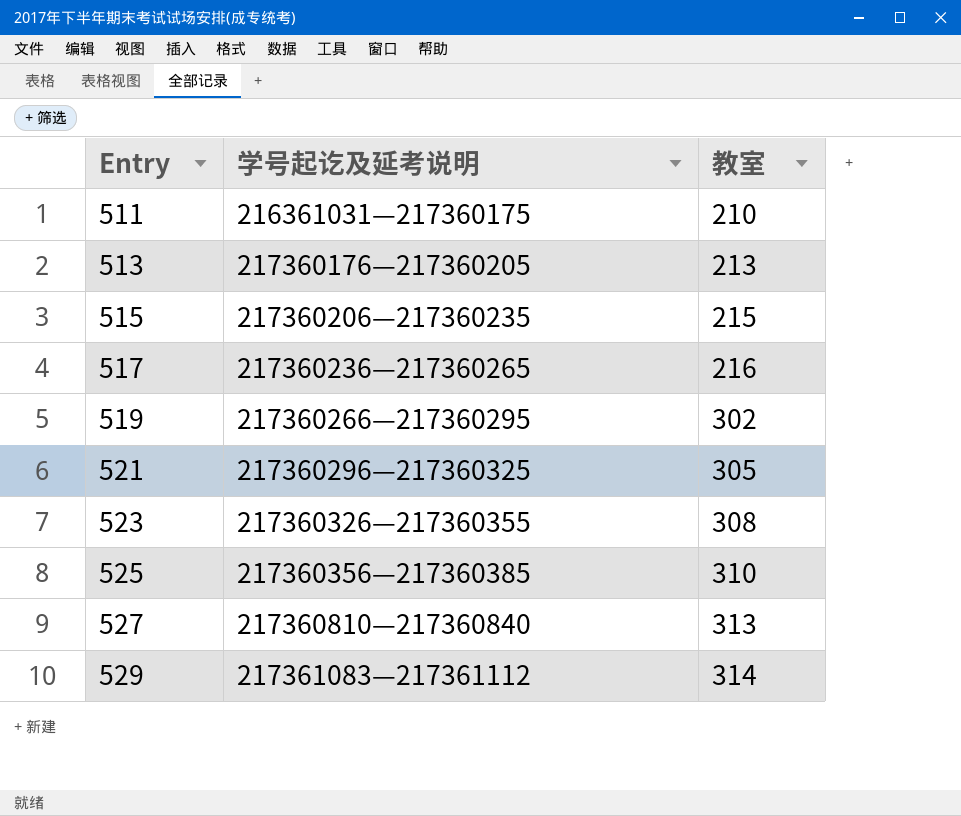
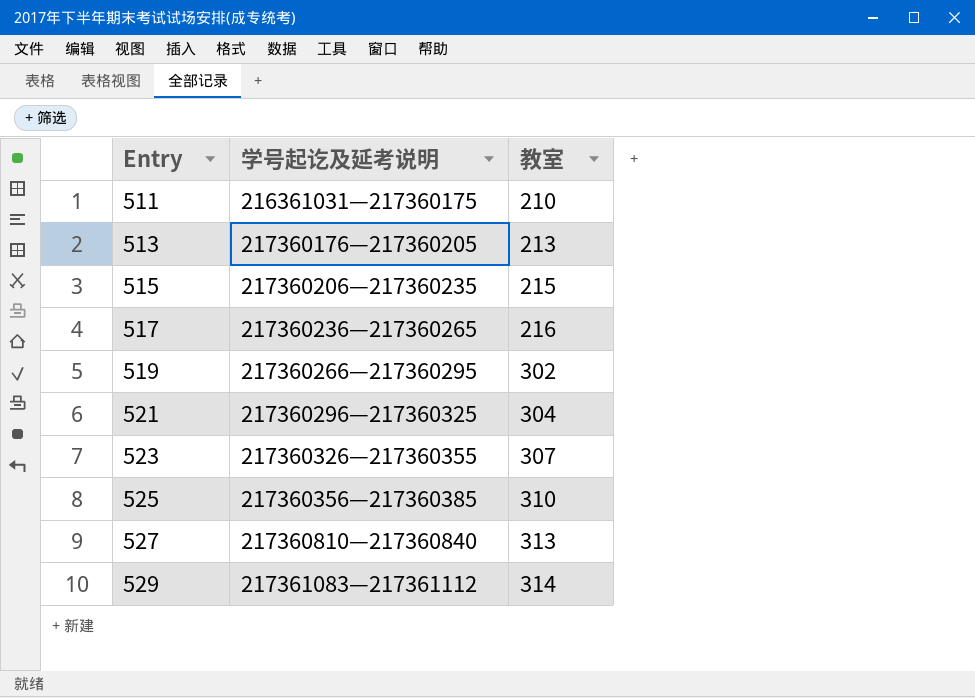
521 | 教室: 305 -> 304
523 | 教室: 308 -> 307

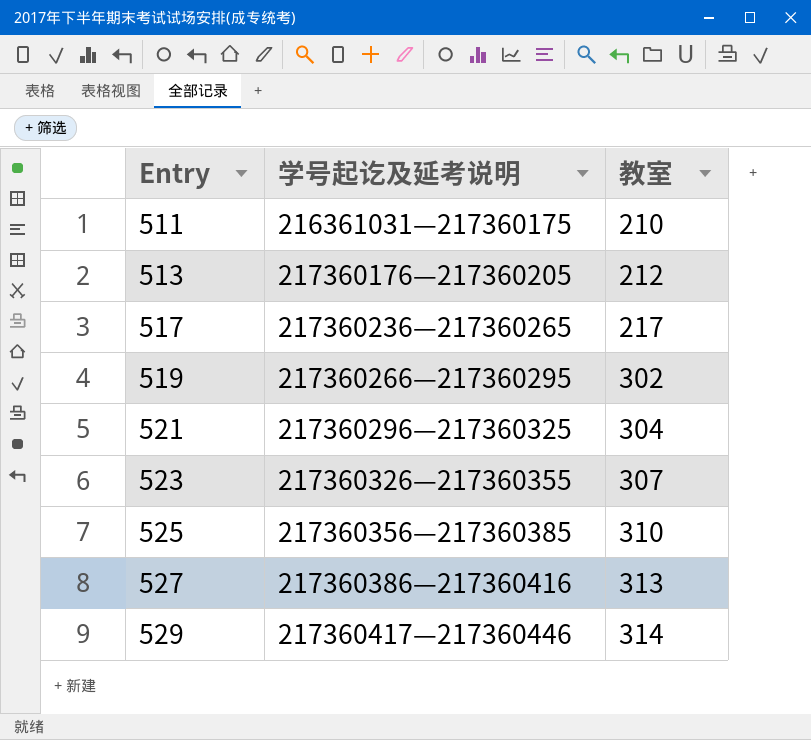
row 515: 217360206—217360235 | 215 -> none
513 | 教室: 213 -> 212
517 | 教室: 216 -> 217
527 | 学号起讫及延考说明: 217360810—217360840 -> 217360386—217360416
529 | 学号起讫及延考说明: 217361083—217361112 -> 217360417—217360446

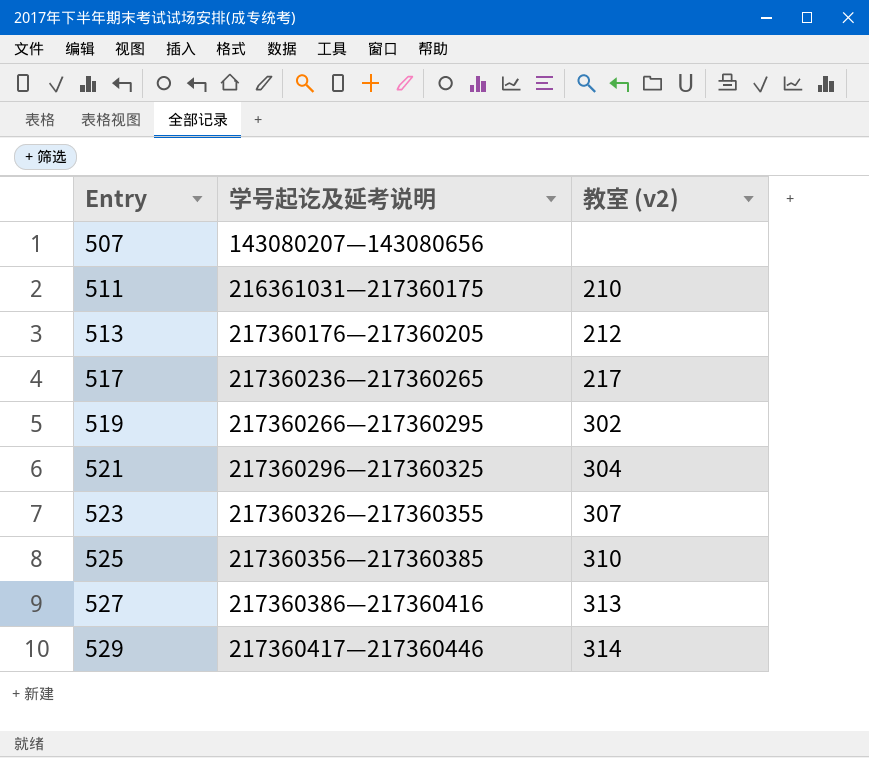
column name: 教室 -> 教室 (v2)
row 507: none -> 143080207—143080656 | none

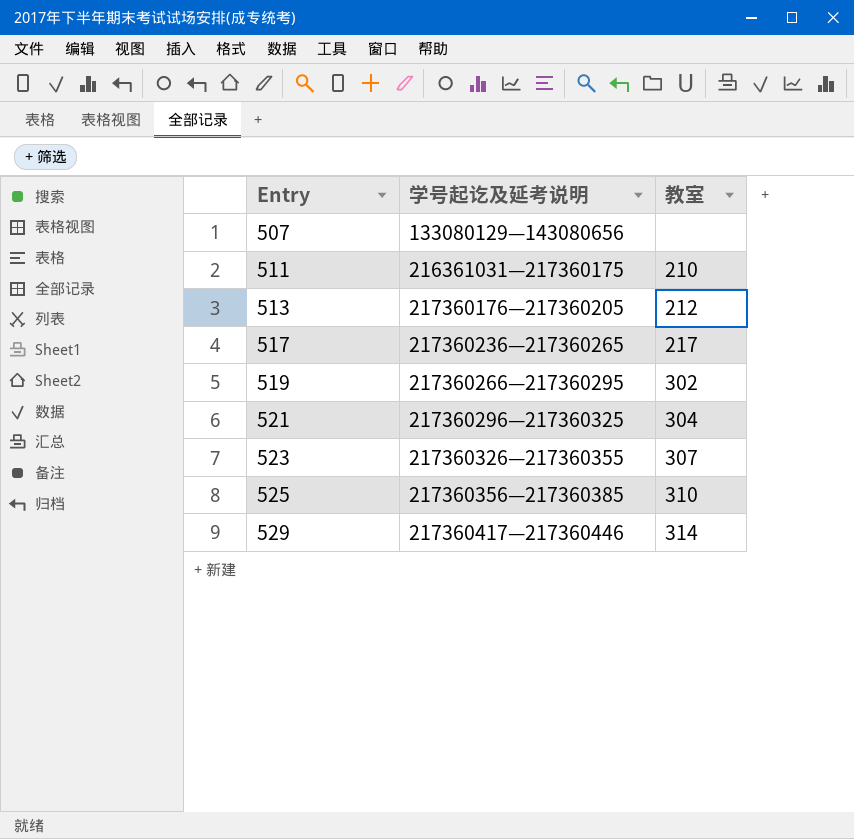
column name: 教室 (v2) -> 教室
row 527: 217360386—217360416 | 313 -> none
507 | 学号起讫及延考说明: 143080207—143080656 -> 133080129—143080656

